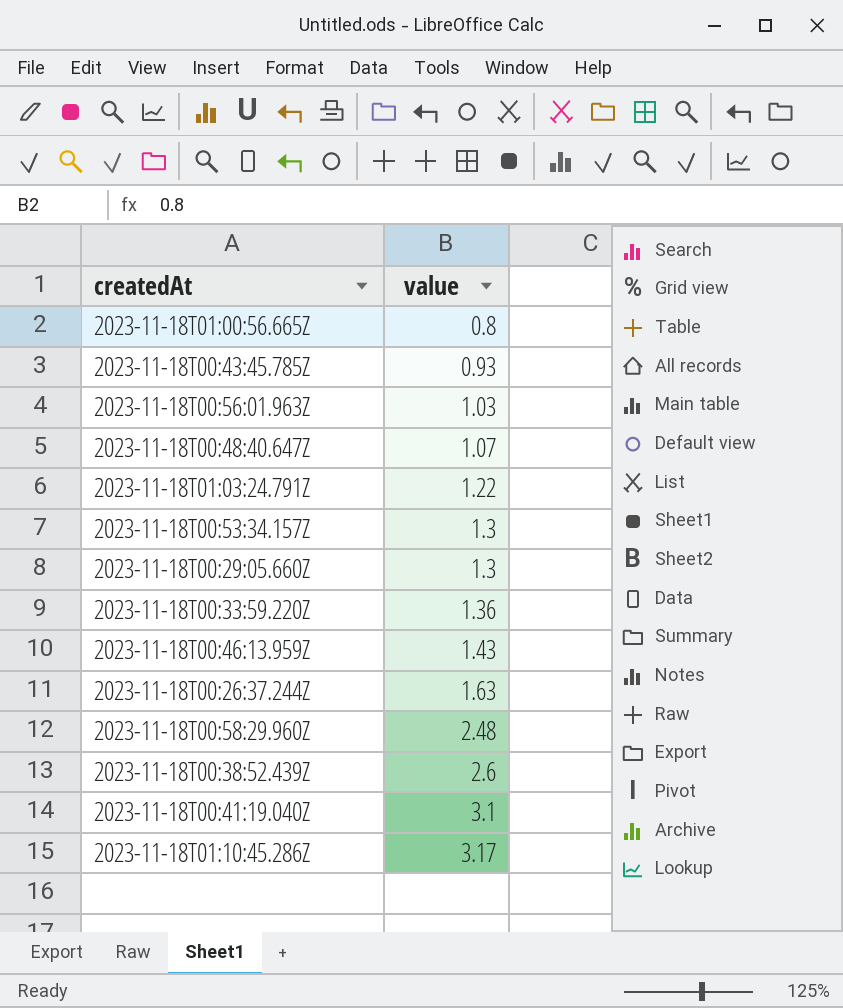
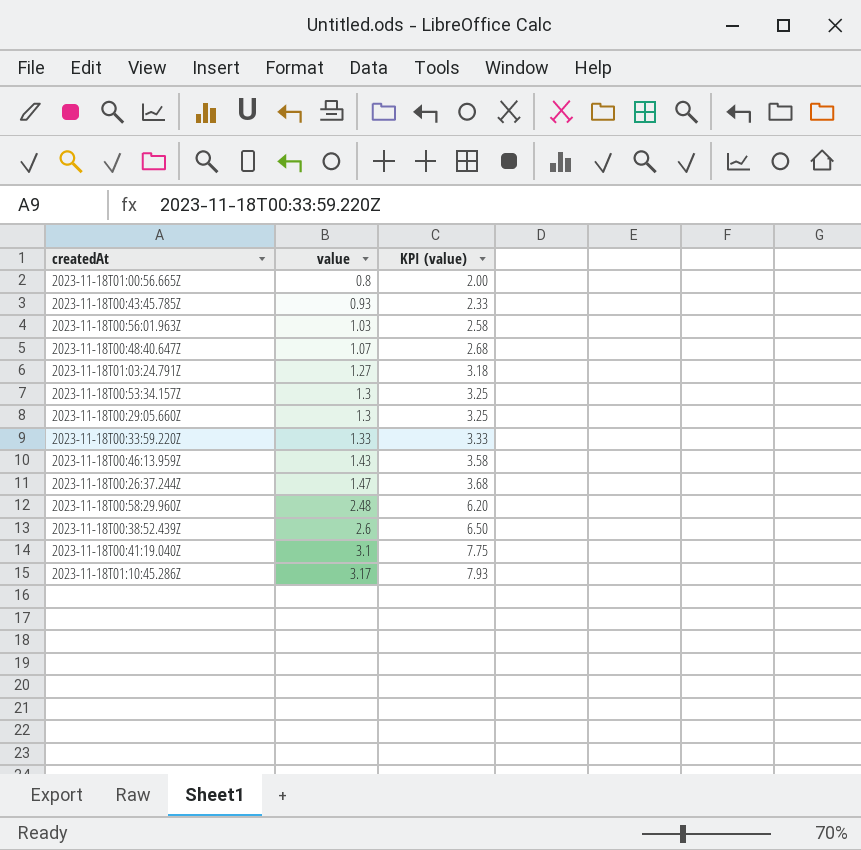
column KPI (value) | formula: none -> [value] * 2.5
2023-11-18T01:03:24.791Z | value: 1.22 -> 1.27
2023-11-18T00:33:59.220Z | value: 1.36 -> 1.33
2023-11-18T00:26:37.244Z | value: 1.63 -> 1.47

